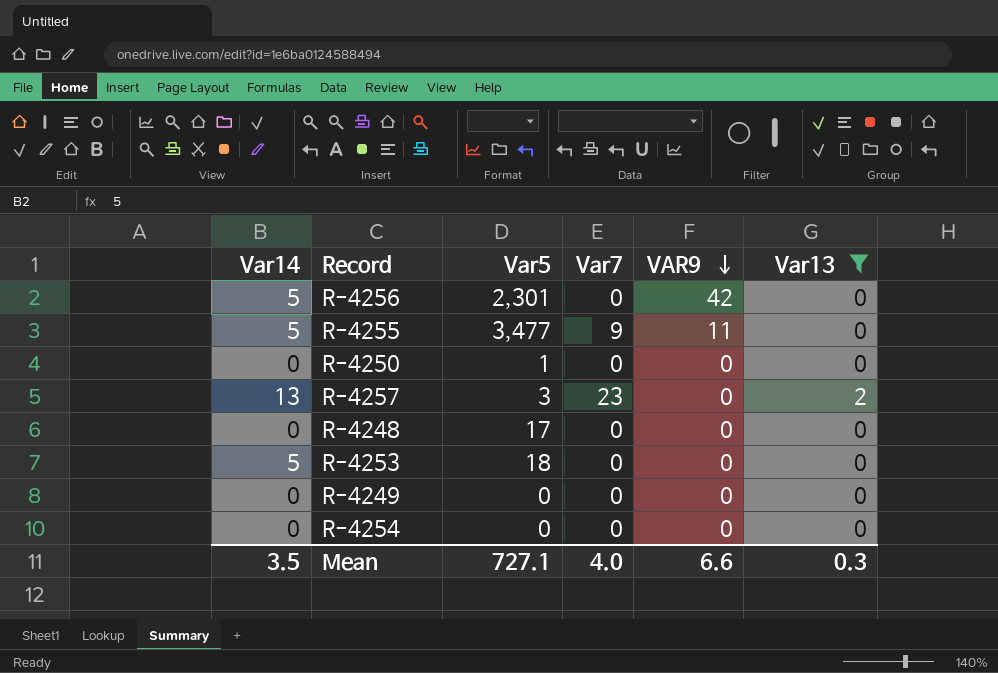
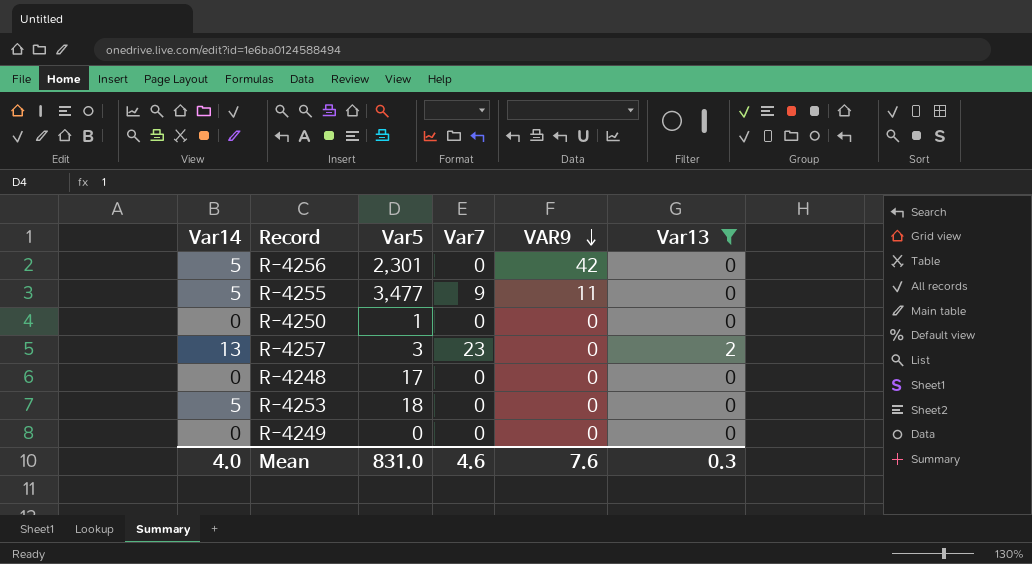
row R-4254: 0 | 0 | 0 | 0 | 0 -> none
Mean | Var14: 3.5 -> 4.0
Mean | Var5: 727.1 -> 831.0
Mean | Var7: 4.0 -> 4.6
Mean | VAR9: 6.6 -> 7.6

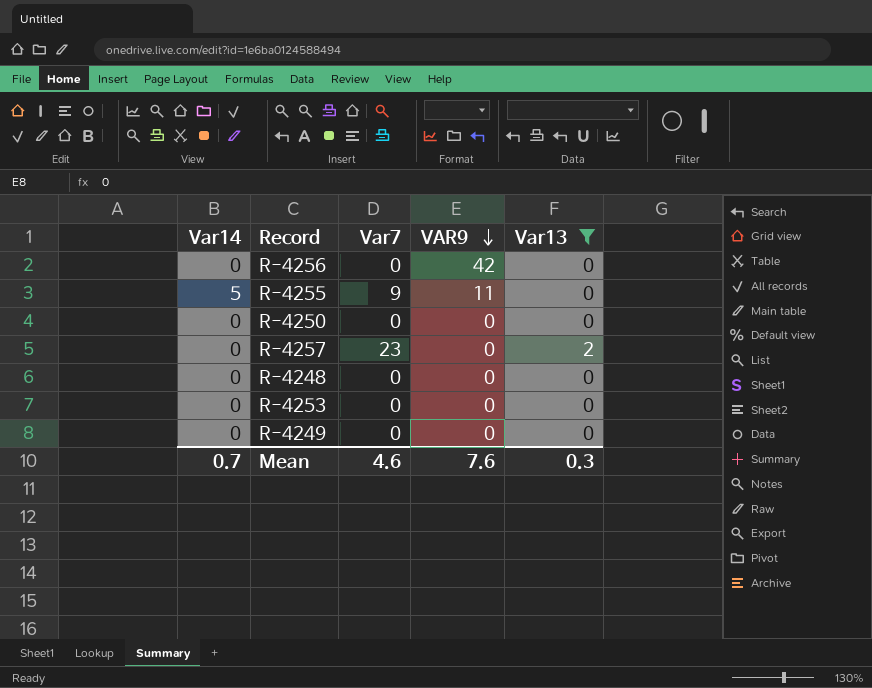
column Var5 | position: 3 -> none
R-4256 | Var14: 5 -> 0
R-4257 | Var14: 13 -> 0
R-4253 | Var14: 5 -> 0
Mean | Var14: 4.0 -> 0.7

